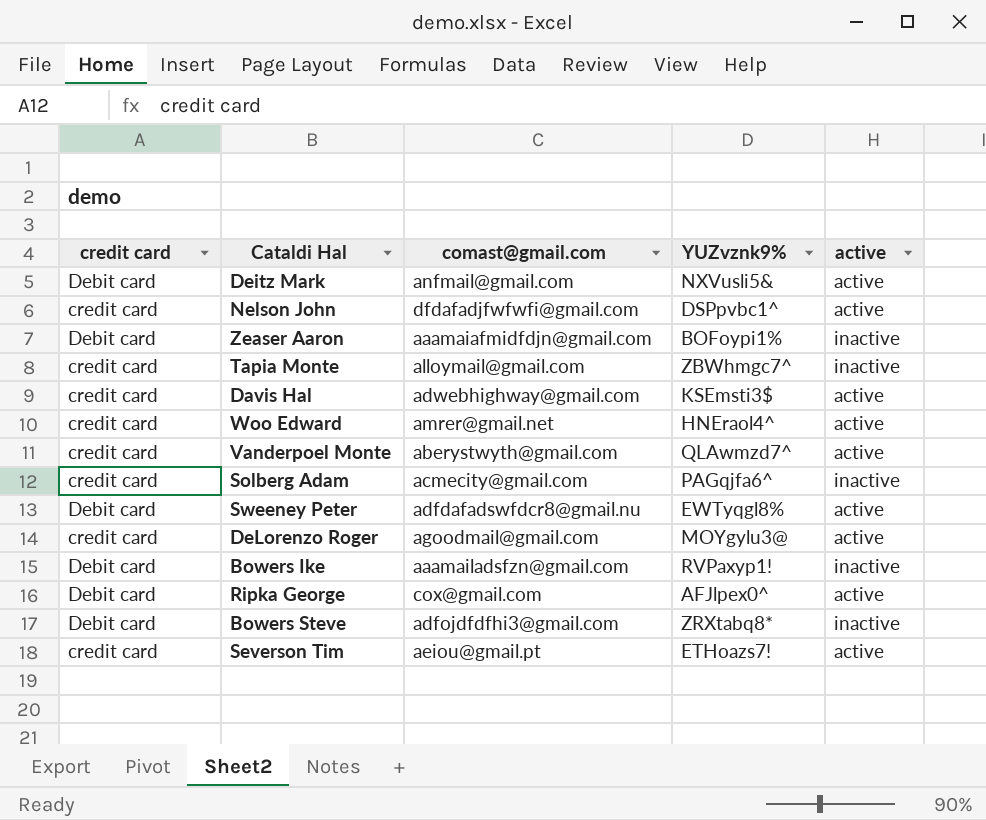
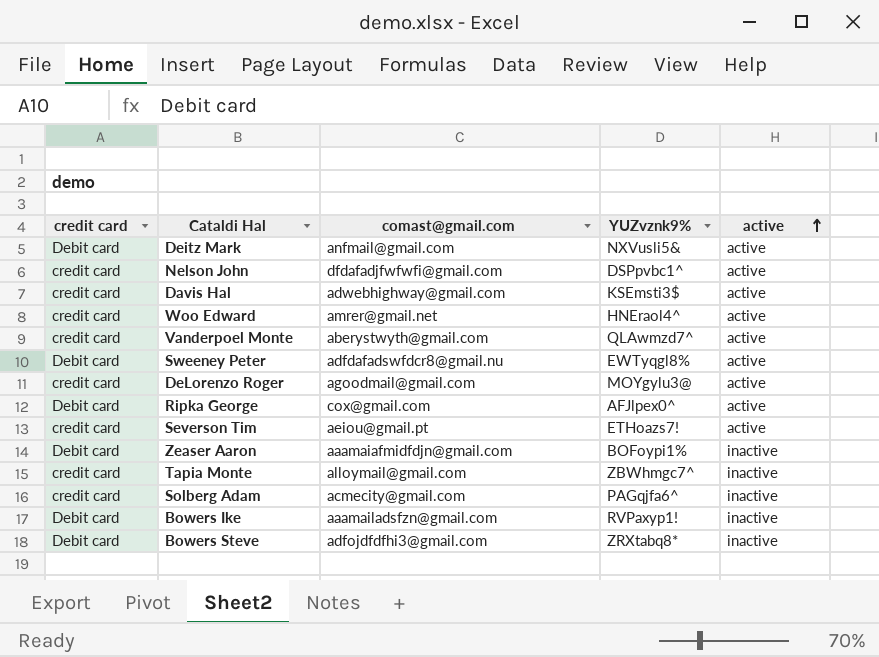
row order: none -> active ascending

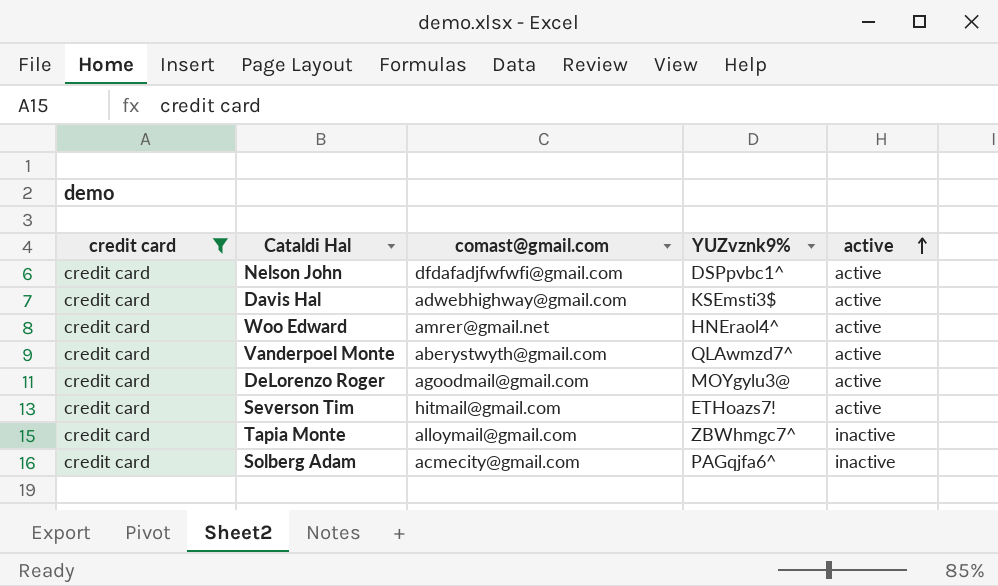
filter: none -> credit card = credit card
Severson Tim | comast@gmail.com: aeiou@gmail.pt -> hitmail@gmail.com

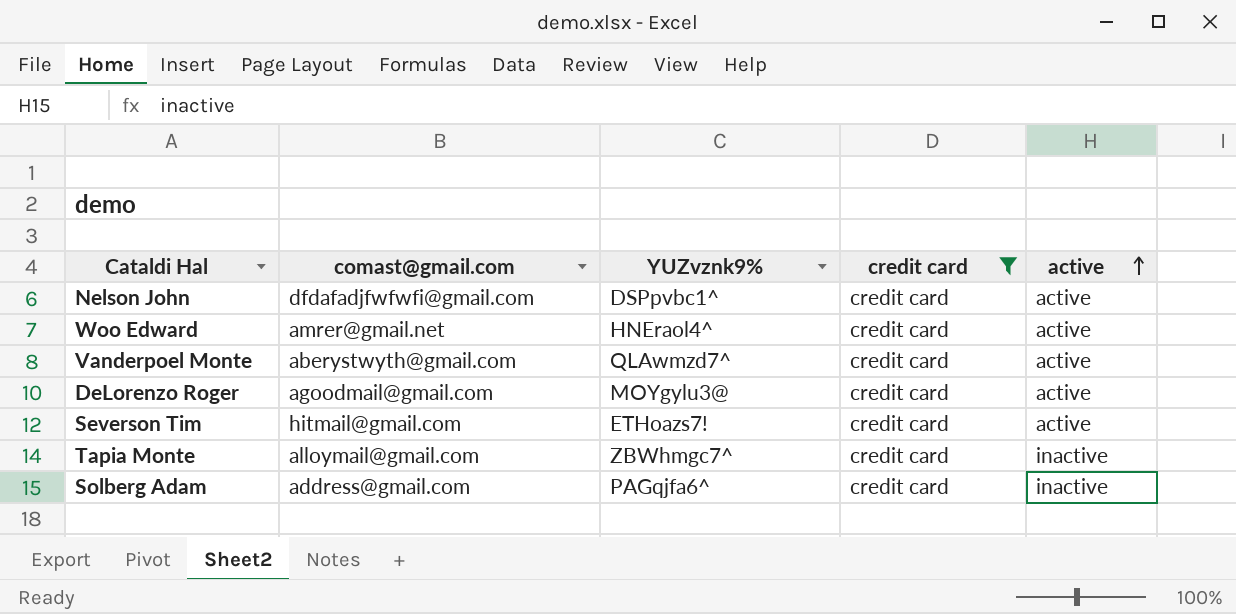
column credit card | position: 1 -> 4
row Davis Hal: credit card | adwebhighway@gmail.com | KSEmsti3$ | active -> none
Solberg Adam | comast@gmail.com: acmecity@gmail.com -> address@gmail.com

